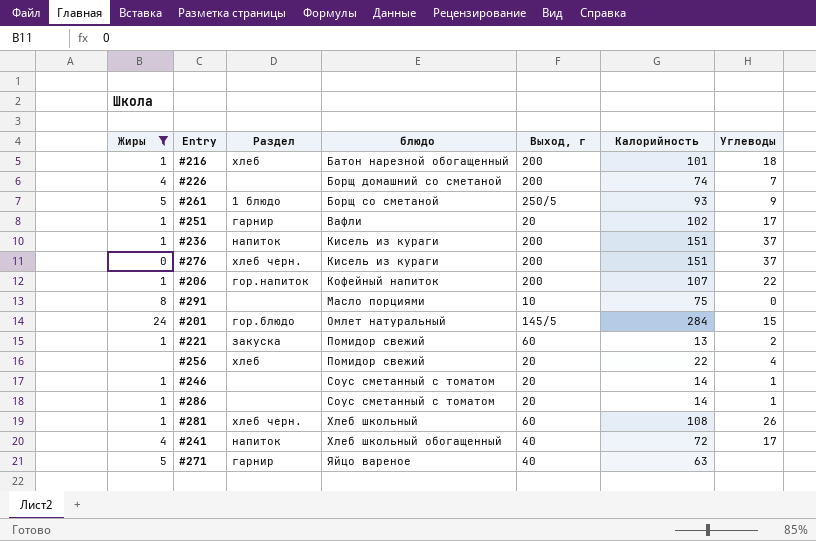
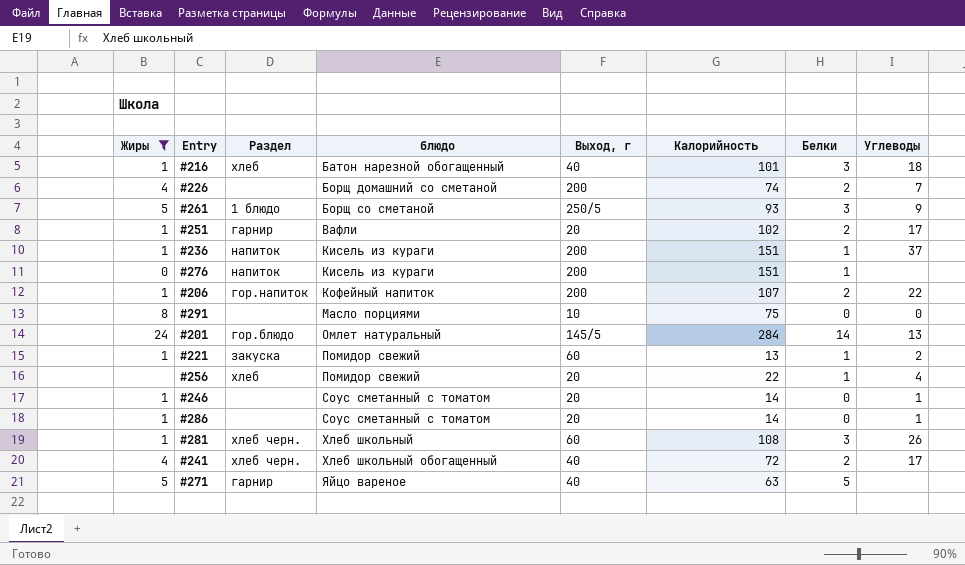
column Белки | position: none -> 7
#216 | Выход, г: 200 -> 40
#276 | Раздел: хлеб черн. -> напиток
#276 | Углеводы: 37 -> none
#201 | Углеводы: 15 -> 13
#241 | Раздел: напиток -> хлеб черн.

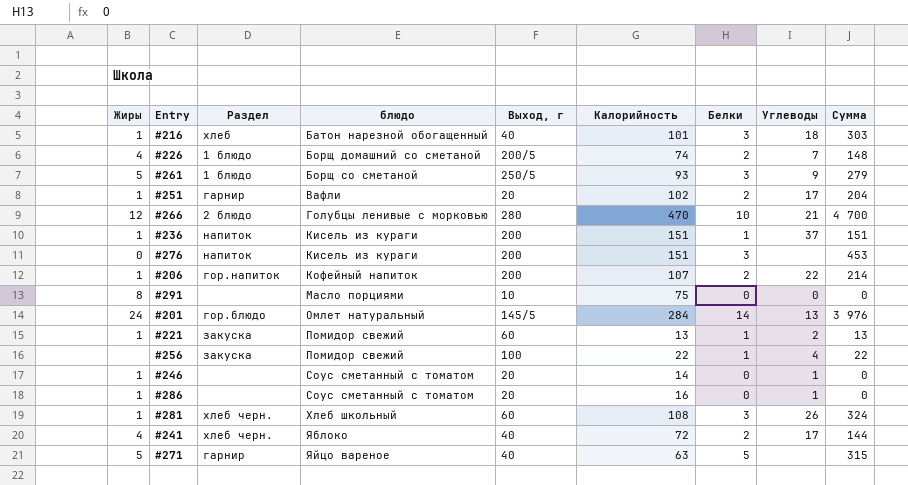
filter: Жиры != 12 -> none
column Сумма | formula: none -> [Калорийность] * [Белки]
#226 | Раздел: none -> 1 блюдо
#226 | Выход, г: 200 -> 200/5
#276 | Белки: 1 -> 3
#256 | Раздел: хлеб -> закуска
#256 | Выход, г: 20 -> 100
#286 | Калорийность: 14 -> 16
#241 | блюдо: Хлеб школьный обогащенный -> Яблоко

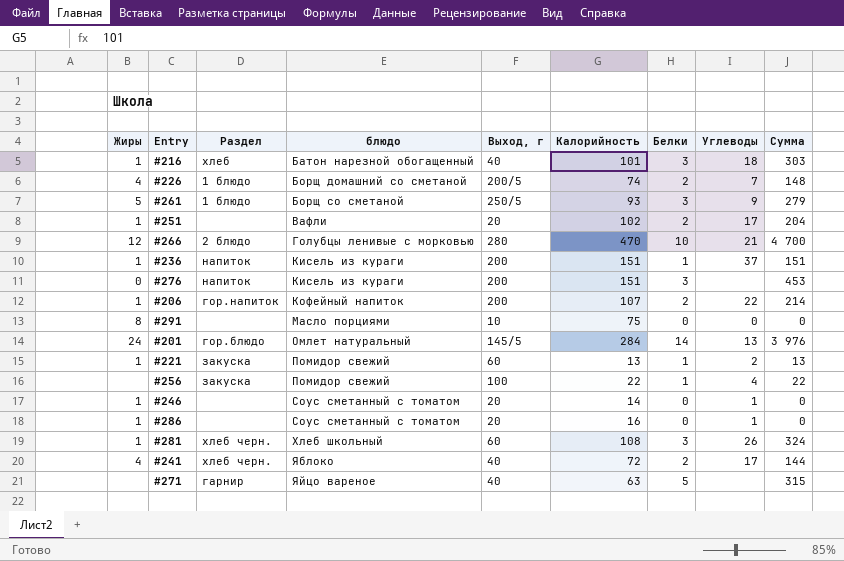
#251 | Раздел: гарнир -> none
#271 | Жиры: 5 -> none

